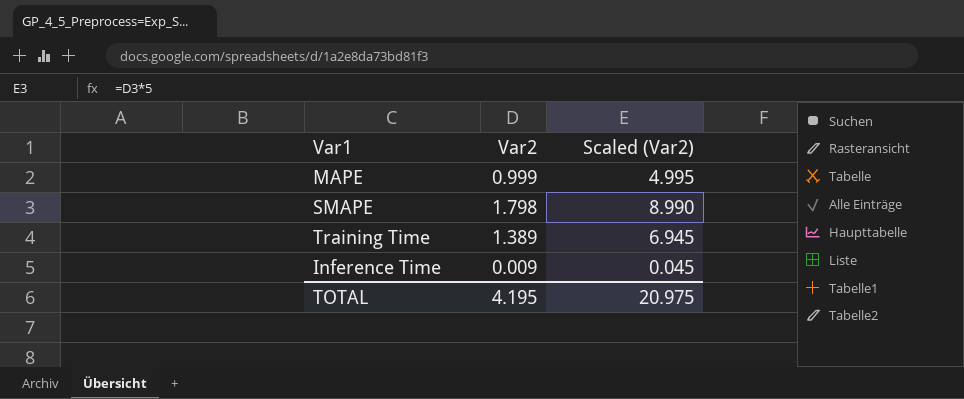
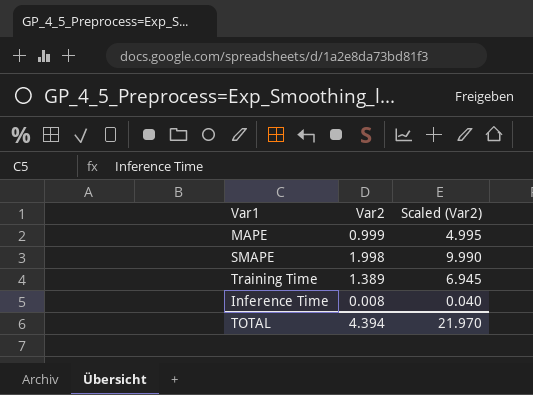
SMAPE | Var2: 1.798 -> 1.998
SMAPE | Scaled (Var2): 8.990 -> 9.990
Inference Time | Var2: 0.009 -> 0.008
Inference Time | Scaled (Var2): 0.045 -> 0.040
TOTAL | Var2: 4.195 -> 4.394
TOTAL | Scaled (Var2): 20.975 -> 21.970

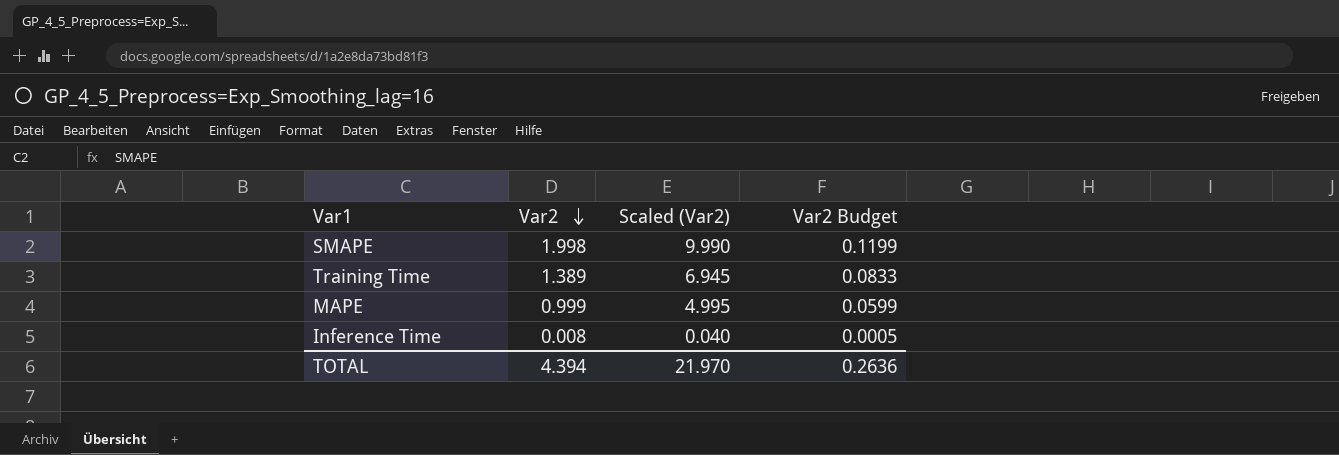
row order: none -> Var2 descending
column Var2 Budget | formula: none -> [Var2] * 0.06

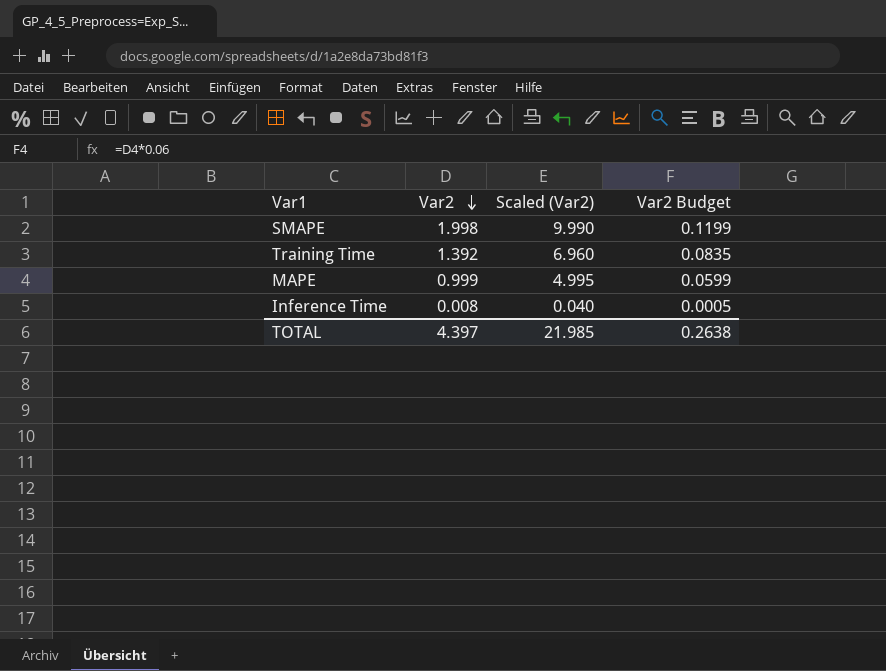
Training Time | Var2: 1.389 -> 1.392
Training Time | Scaled (Var2): 6.945 -> 6.960
Training Time | Var2 Budget: 0.0833 -> 0.0835
TOTAL | Var2: 4.394 -> 4.397
TOTAL | Scaled (Var2): 21.970 -> 21.985
TOTAL | Var2 Budget: 0.2636 -> 0.2638

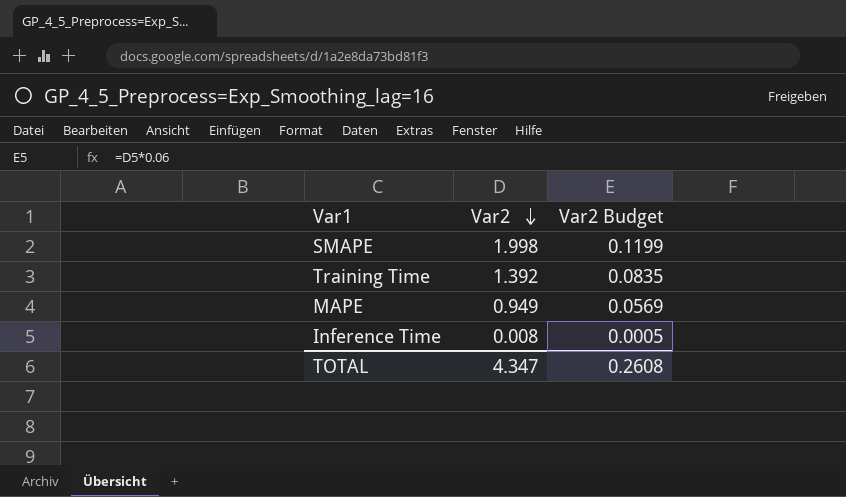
column Scaled (Var2) | formula: [Var2] * 5 -> none
MAPE | Var2: 0.999 -> 0.949
MAPE | Var2 Budget: 0.0599 -> 0.0569
TOTAL | Var2: 4.397 -> 4.347
TOTAL | Var2 Budget: 0.2638 -> 0.2608

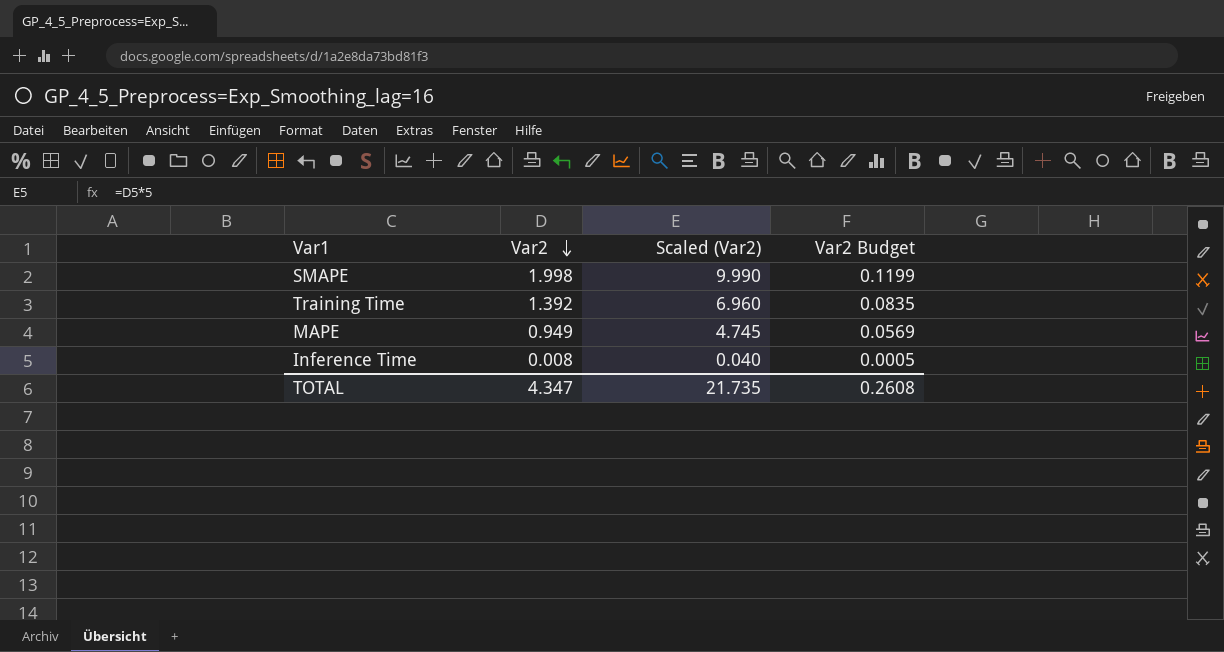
column Scaled (Var2) | formula: none -> [Var2] * 5

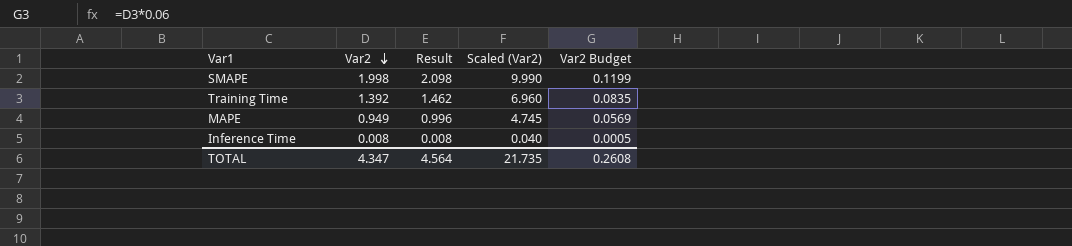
column Result | formula: none -> [Var2] * 1.05

